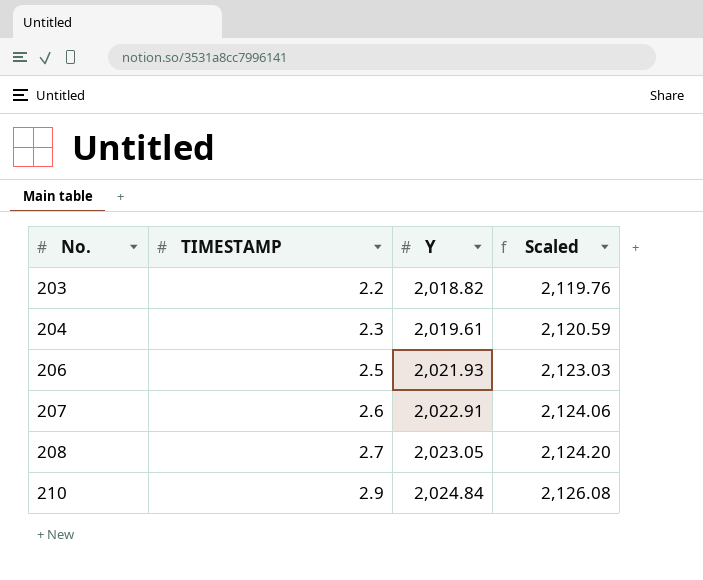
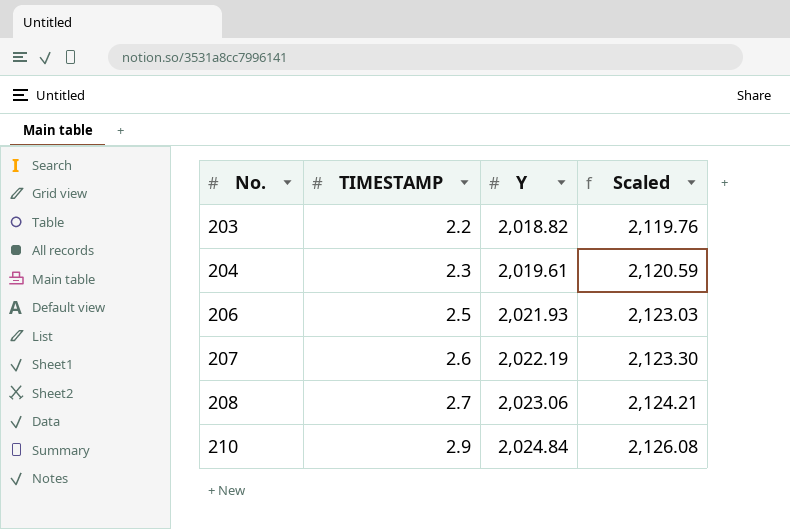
207 | Y: 2,022.91 -> 2,022.19
207 | Scaled: 2,124.06 -> 2,123.30
208 | Y: 2,023.05 -> 2,023.06
208 | Scaled: 2,124.20 -> 2,124.21

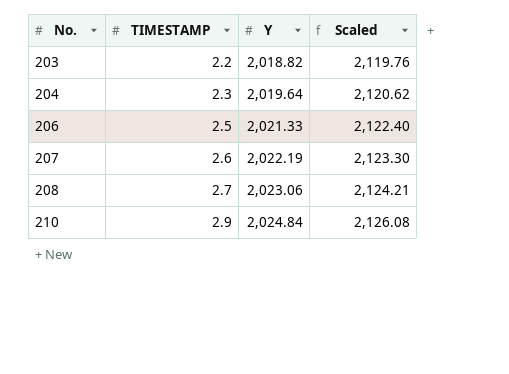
204 | Y: 2,019.61 -> 2,019.64
204 | Scaled: 2,120.59 -> 2,120.62
206 | Y: 2,021.93 -> 2,021.33
206 | Scaled: 2,123.03 -> 2,122.40

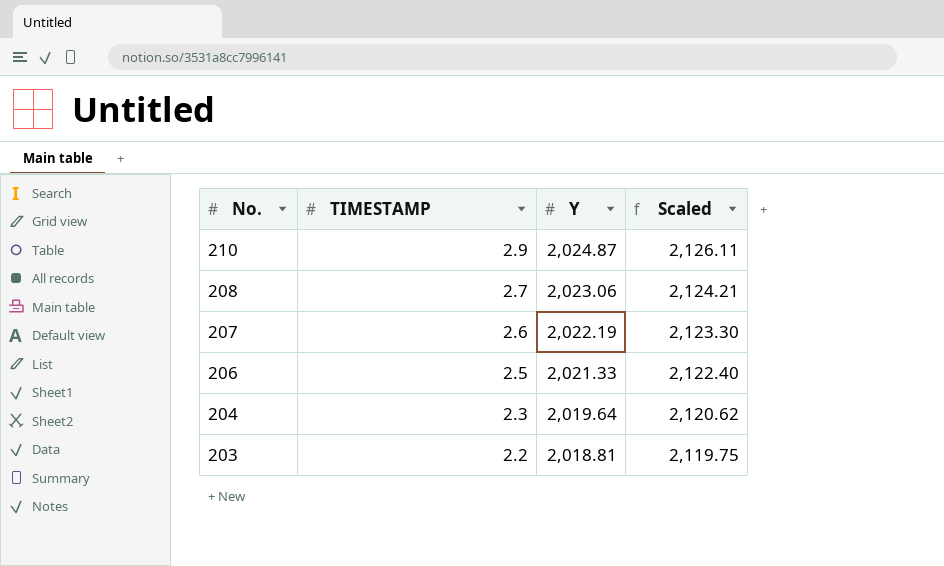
row order: No. ascending -> No. descending
210 | Y: 2,024.84 -> 2,024.87
210 | Scaled: 2,126.08 -> 2,126.11
203 | Y: 2,018.82 -> 2,018.81
203 | Scaled: 2,119.76 -> 2,119.75

